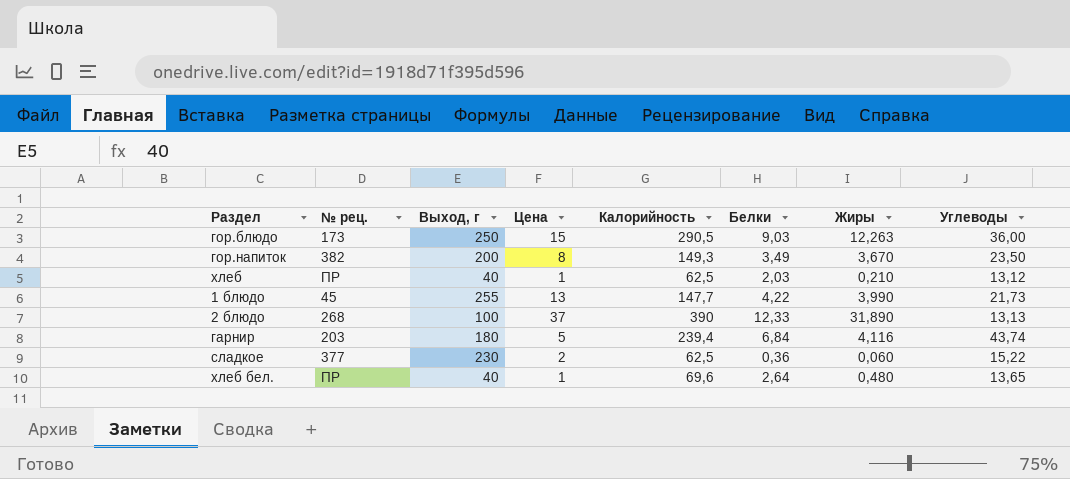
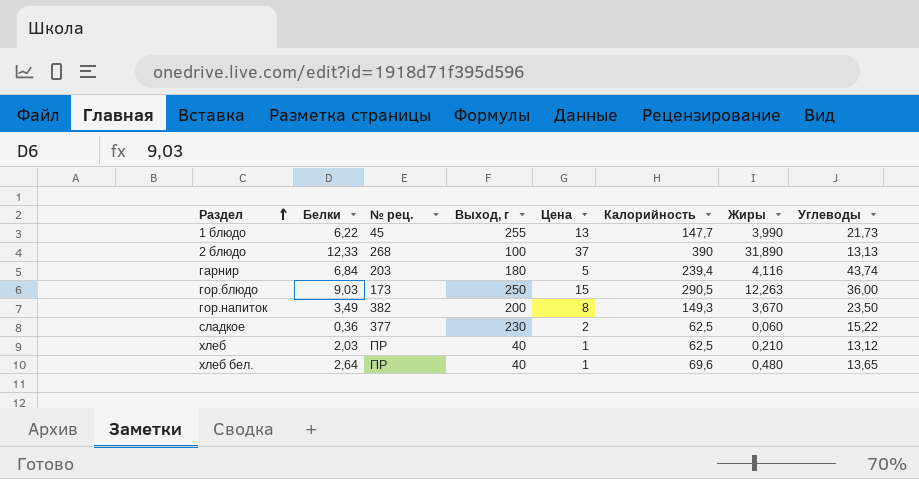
row order: none -> Раздел ascending
column Белки | position: 6 -> 2
1 блюдо | Белки: 4,22 -> 6,22

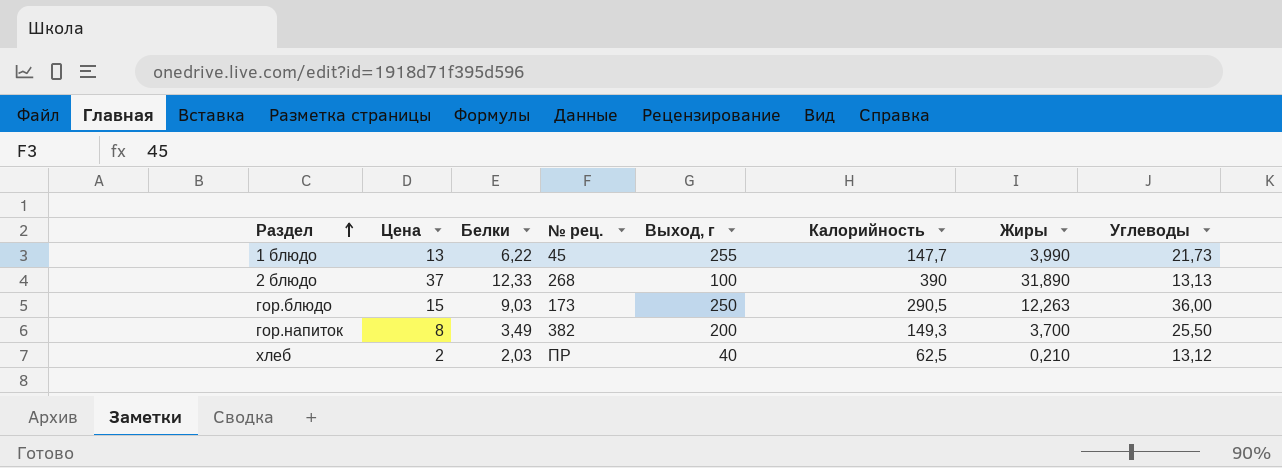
column Цена | position: 5 -> 2
row гарнир: 6,84 | 203 | 180 | 5 | 239,4 | 4,116 | 43,74 -> none
row сладкое: 0,36 | 377 | 230 | 2 | 62,5 | 0,060 | 15,22 -> none
row хлеб бел.: 2,64 | ПР | 40 | 1 | 69,6 | 0,480 | 13,65 -> none
гор.напиток | Жиры: 3,670 -> 3,700
гор.напиток | Углеводы: 23,50 -> 25,50
хлеб | Цена: 1 -> 2

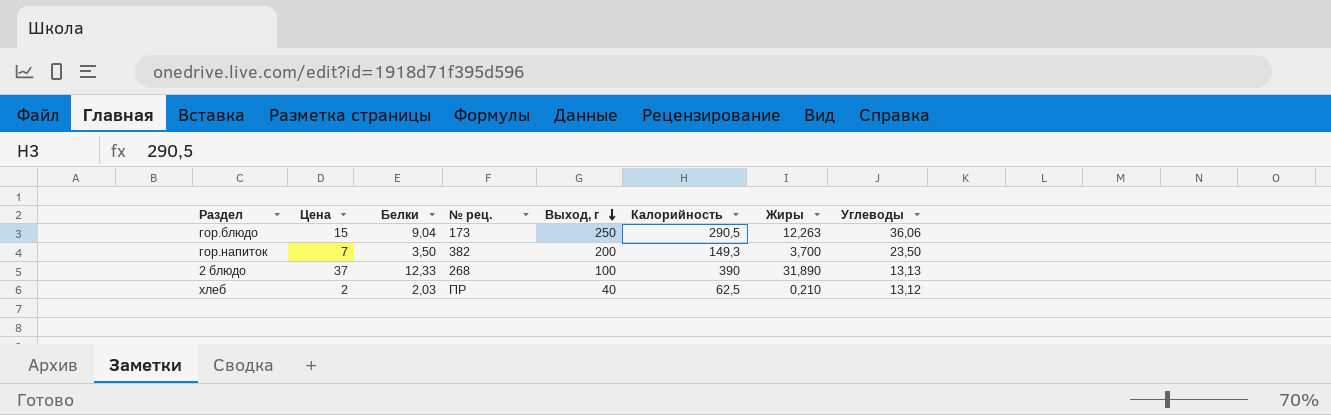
row order: Раздел ascending -> Выход, г descending
row 1 блюдо: 13 | 6,22 | 45 | 255 | 147,7 | 3,990 | 21,73 -> none
гор.блюдо | Белки: 9,03 -> 9,04
гор.блюдо | Углеводы: 36,00 -> 36,06
гор.напиток | Цена: 8 -> 7
гор.напиток | Белки: 3,49 -> 3,50
гор.напиток | Углеводы: 25,50 -> 23,50

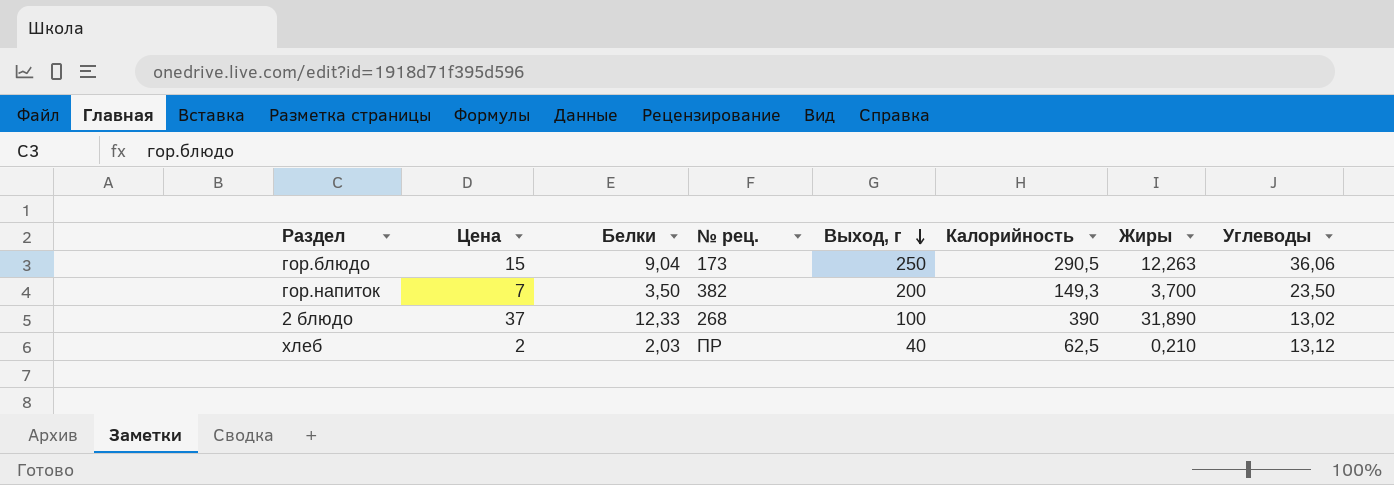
2 блюдо | Углеводы: 13,13 -> 13,02

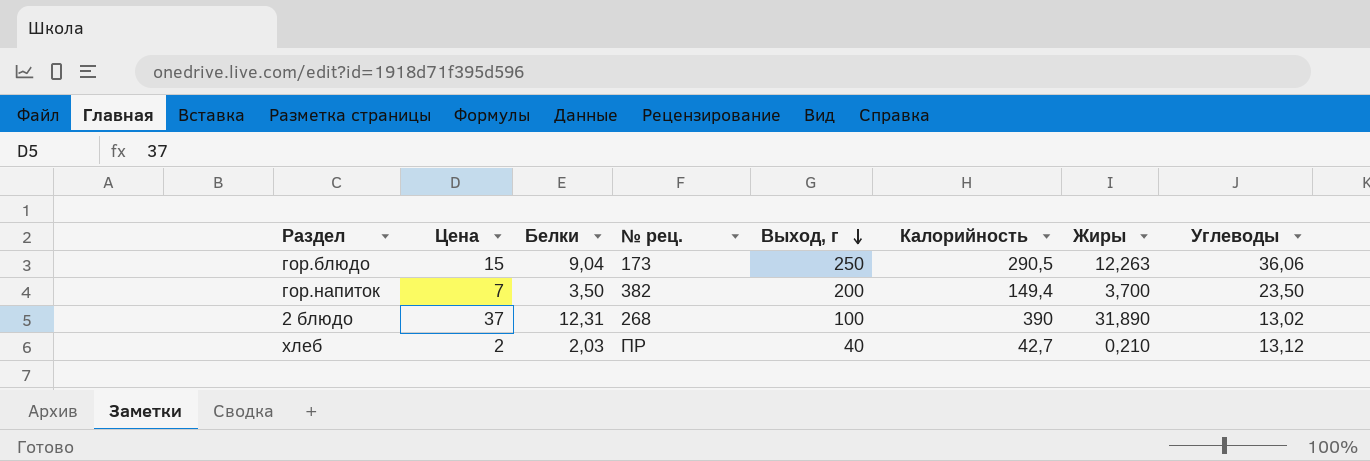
гор.напиток | Калорийность: 149,3 -> 149,4
2 блюдо | Белки: 12,33 -> 12,31
хлеб | Калорийность: 62,5 -> 42,7

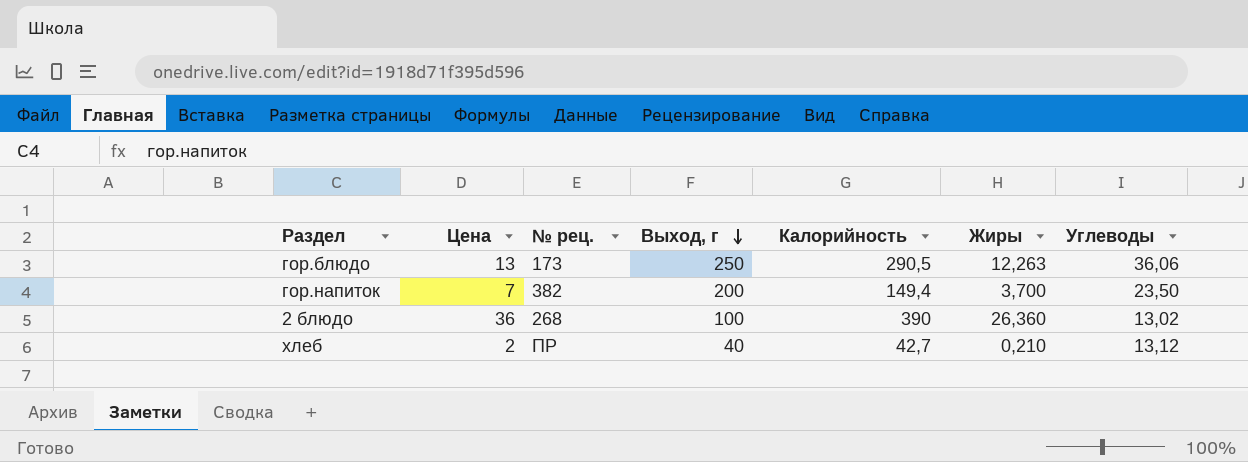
column Белки | position: 3 -> none
гор.блюдо | Цена: 15 -> 13
2 блюдо | Цена: 37 -> 36
2 блюдо | Жиры: 31,890 -> 26,360

